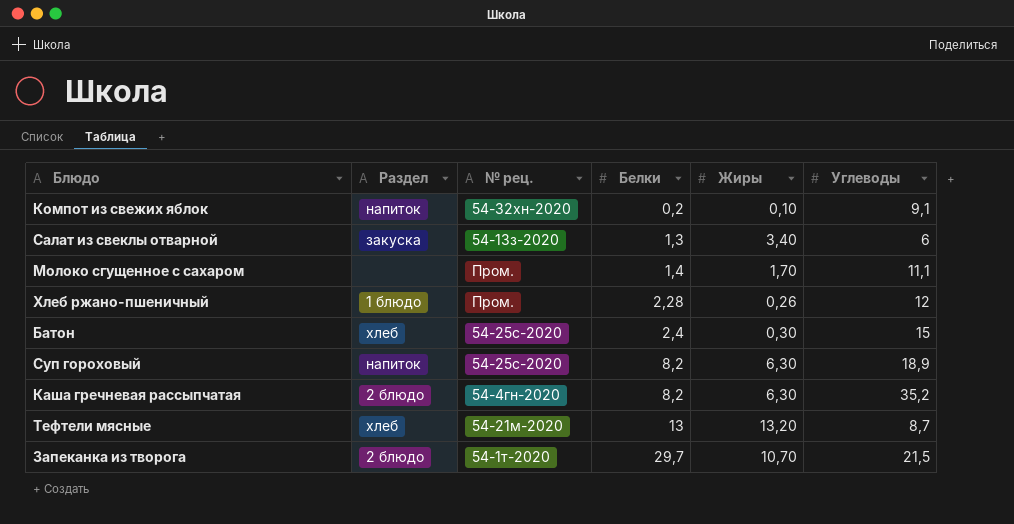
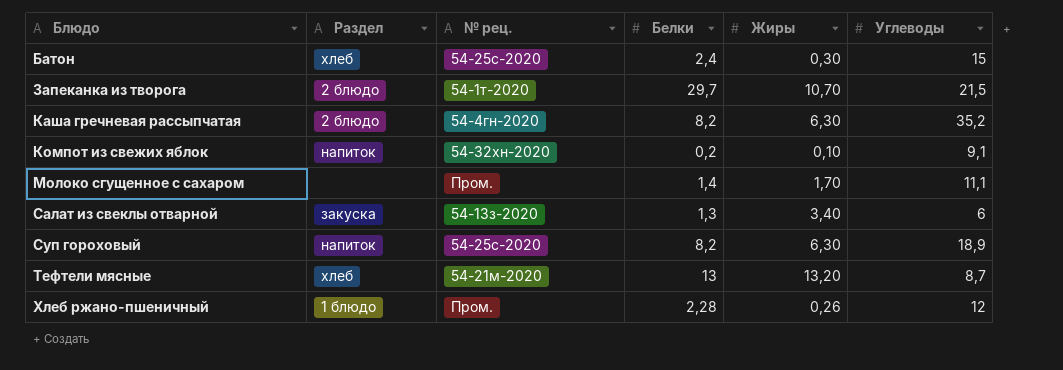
row order: Белки ascending -> Блюдо ascending

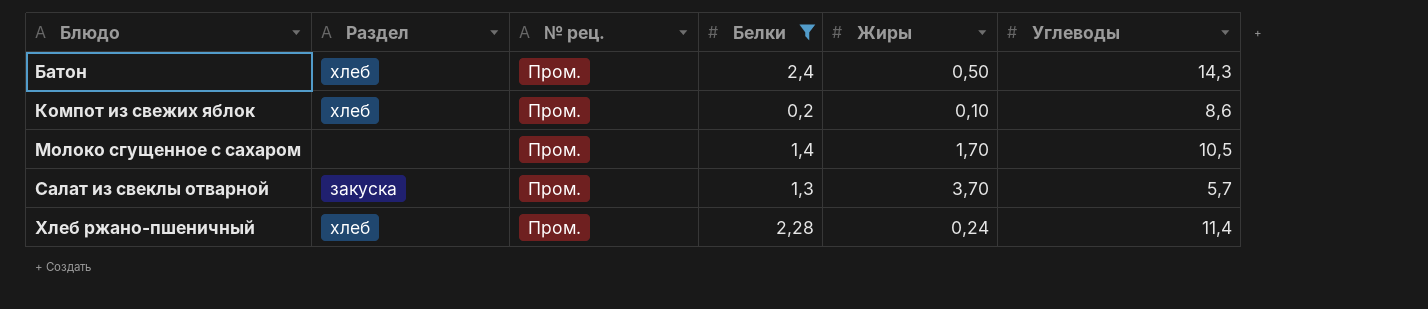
filter: none -> Белки <= 2,4
Батон | № рец.: 54-25с-2020 -> Пром.
Батон | Жиры: 0,30 -> 0,50
Батон | Углеводы: 15 -> 14,3
Компот из свежих яблок | Раздел: напиток -> хлеб
Компот из свежих яблок | № рец.: 54-32хн-2020 -> Пром.
Компот из свежих яблок | Углеводы: 9,1 -> 8,6
Молоко сгущенное с сахаром | Углеводы: 11,1 -> 10,5
Салат из свеклы отварной | № рец.: 54-13з-2020 -> Пром.
Салат из свеклы отварной | Жиры: 3,40 -> 3,70
Салат из свеклы отварной | Углеводы: 6 -> 5,7
Хлеб ржано-пшеничный | Раздел: 1 блюдо -> хлеб
Хлеб ржано-пшеничный | Жиры: 0,26 -> 0,24
Хлеб ржано-пшеничный | Углеводы: 12 -> 11,4

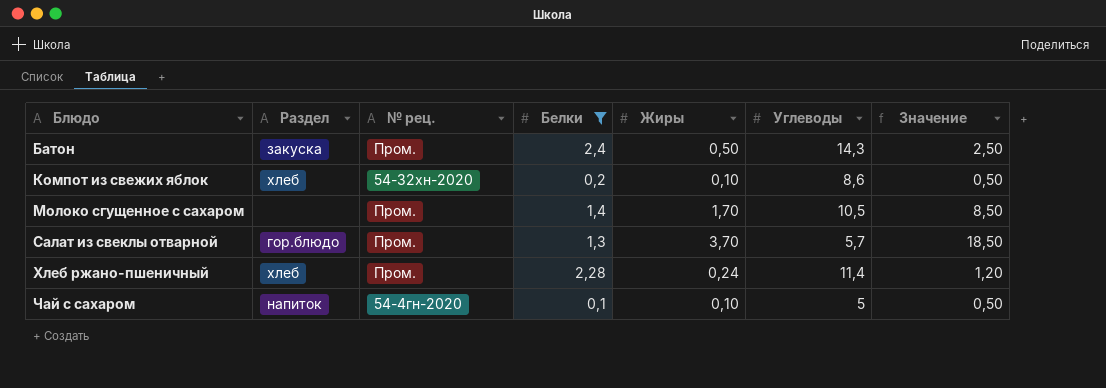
column Значение | formula: none -> [Жиры] * 5
Батон | Раздел: хлеб -> закуска
Компот из свежих яблок | № рец.: Пром. -> 54-32хн-2020
Салат из свеклы отварной | Раздел: закуска -> гор.блюдо
row Чай с сахаром: none -> напиток | 54-4гн-2020 | 0,1 | 0,10 | 5 | 0,50

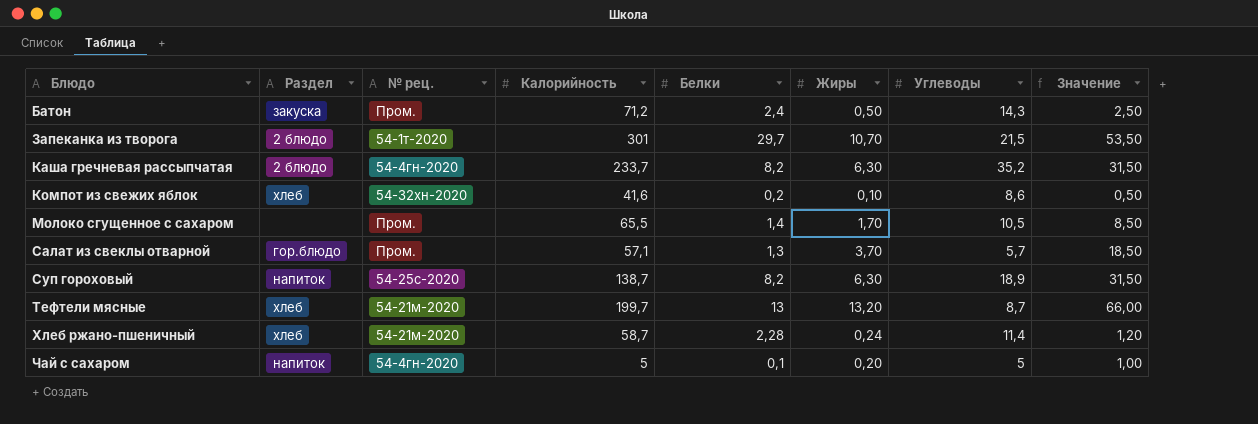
filter: Белки <= 2,4 -> none
column Калорийность | position: none -> 4
Хлеб ржано-пшеничный | № рец.: Пром. -> 54-21м-2020
Чай с сахаром | Жиры: 0,10 -> 0,20
Чай с сахаром | Значение: 0,50 -> 1,00

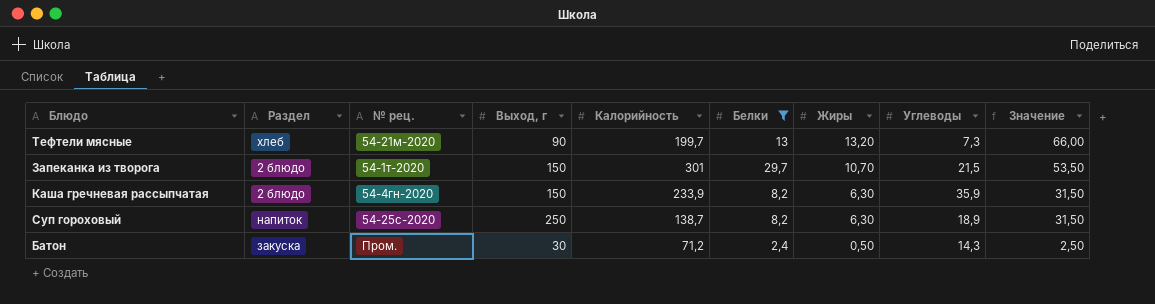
filter: none -> Белки >= 2,4
row order: Блюдо ascending -> Жиры descending
column Выход, г | position: none -> 4
Тефтели мясные | Углеводы: 8,7 -> 7,3
Каша гречневая рассыпчатая | Калорийность: 233,7 -> 233,9
Каша гречневая рассыпчатая | Углеводы: 35,2 -> 35,9

